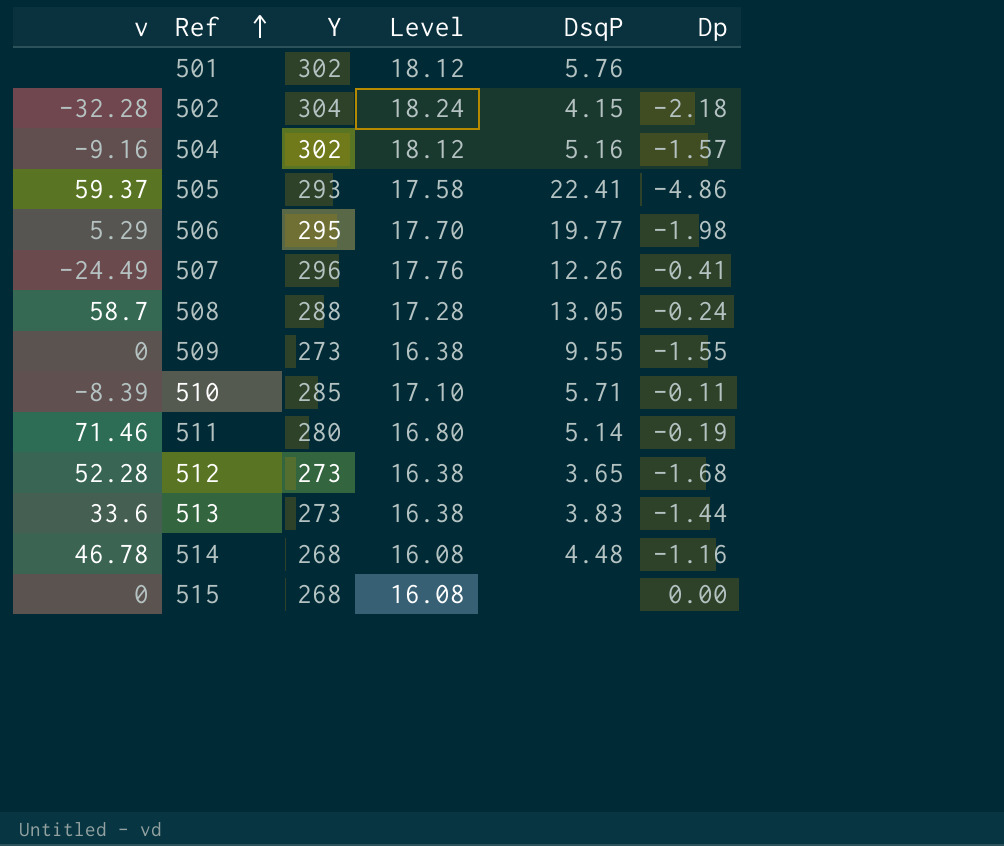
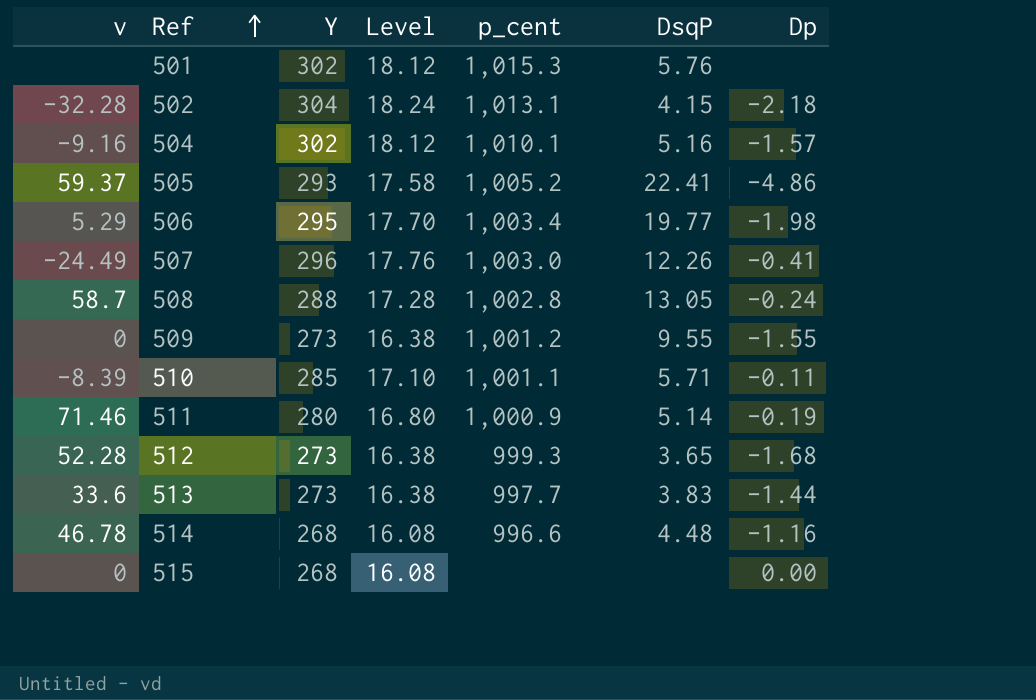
column p_cent | position: none -> 5

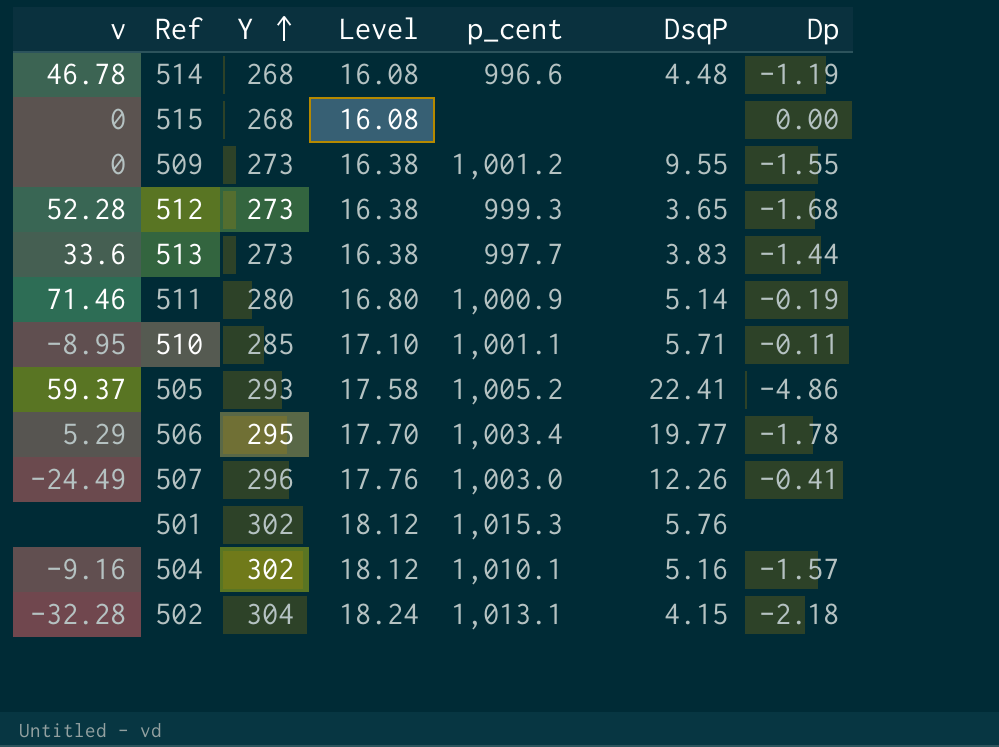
row order: Ref ascending -> Y ascending
row 508: 58.7 | 288 | 17.28 | 1,002.8 | 13.05 | -0.24 -> none
514 | Dp: -1.16 -> -1.19
510 | v: -8.39 -> -8.95
506 | Dp: -1.98 -> -1.78

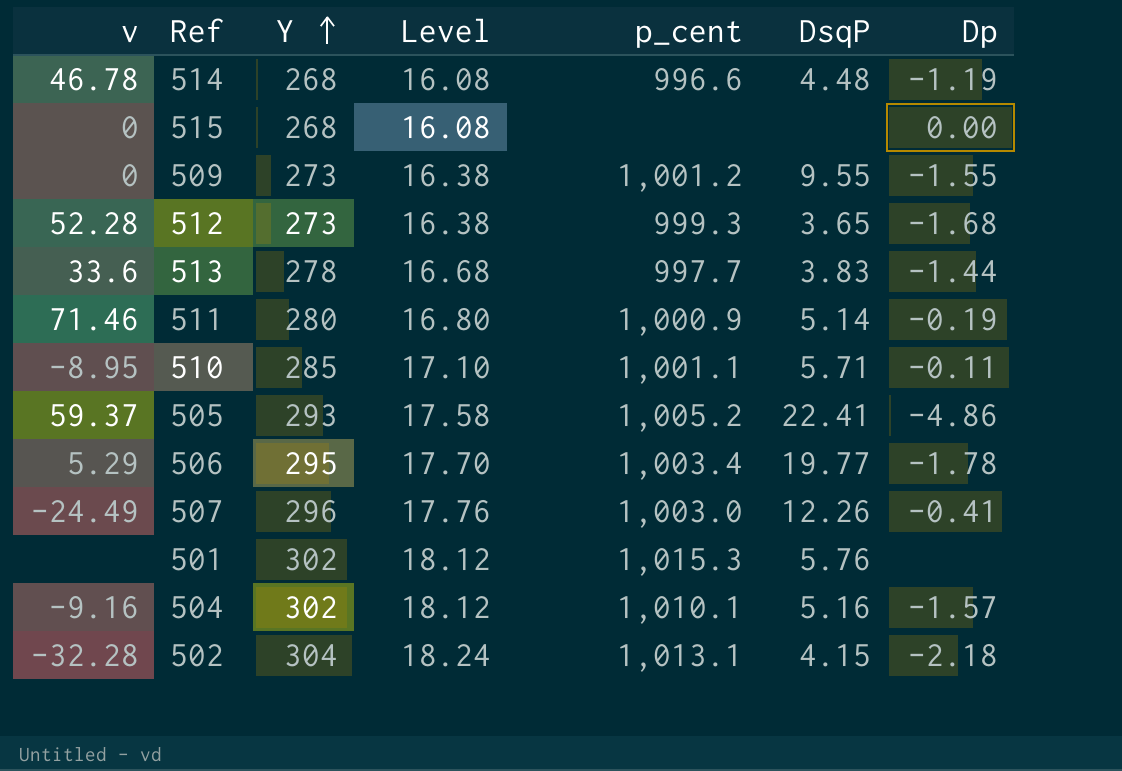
513 | Y: 273 -> 278
513 | Level: 16.38 -> 16.68

